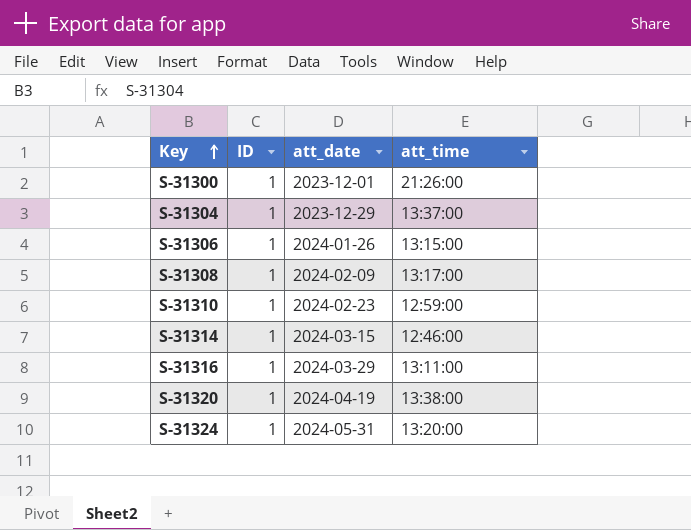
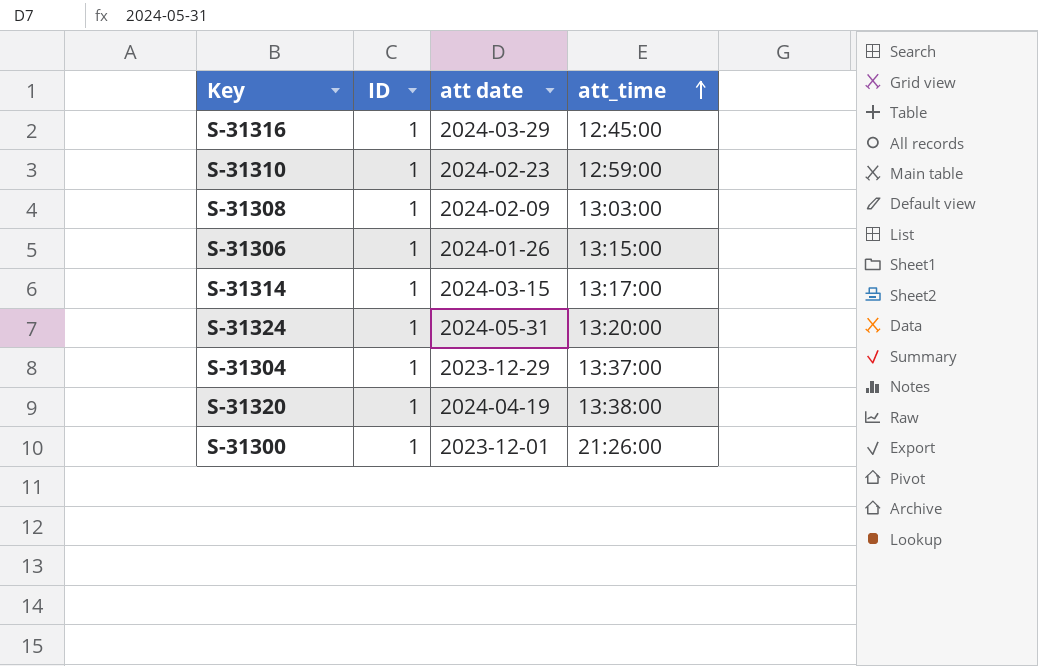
row order: Key ascending -> att_time ascending
column name: att_date -> att date
S-31316 | att_time: 13:11:00 -> 12:45:00
S-31308 | att_time: 13:17:00 -> 13:03:00
S-31314 | att_time: 12:46:00 -> 13:17:00

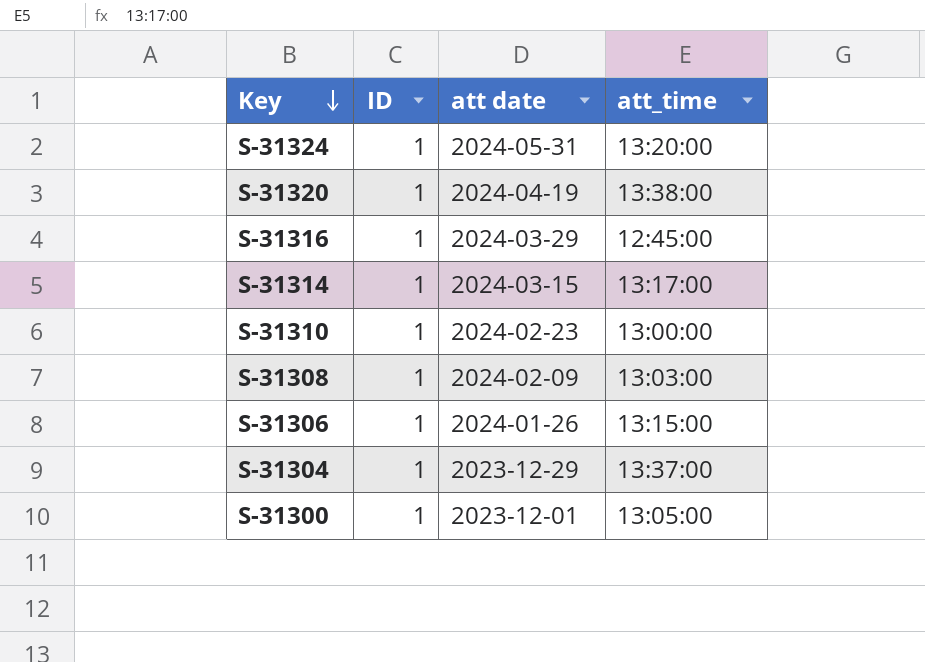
row order: att_time ascending -> Key descending
S-31310 | att_time: 12:59:00 -> 13:00:00
S-31300 | att_time: 21:26:00 -> 13:05:00

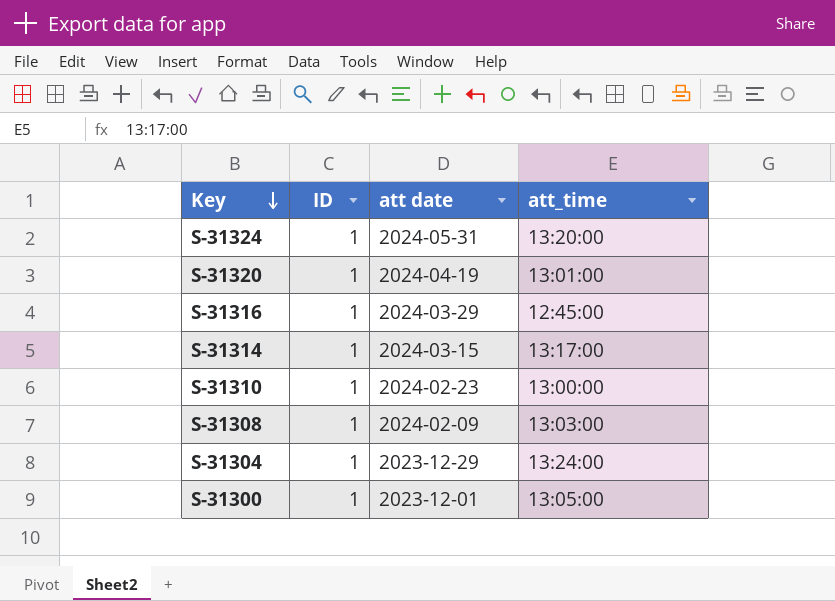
row S-31306: 1 | 2024-01-26 | 13:15:00 -> none
S-31320 | att_time: 13:38:00 -> 13:01:00
S-31304 | att_time: 13:37:00 -> 13:24:00

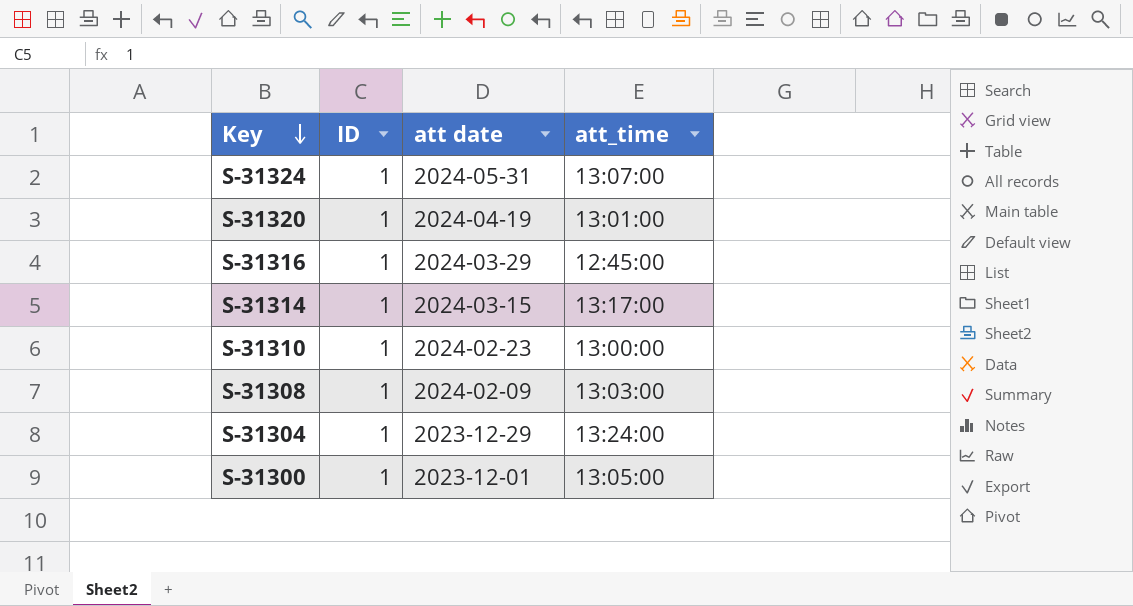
S-31324 | att_time: 13:20:00 -> 13:07:00

